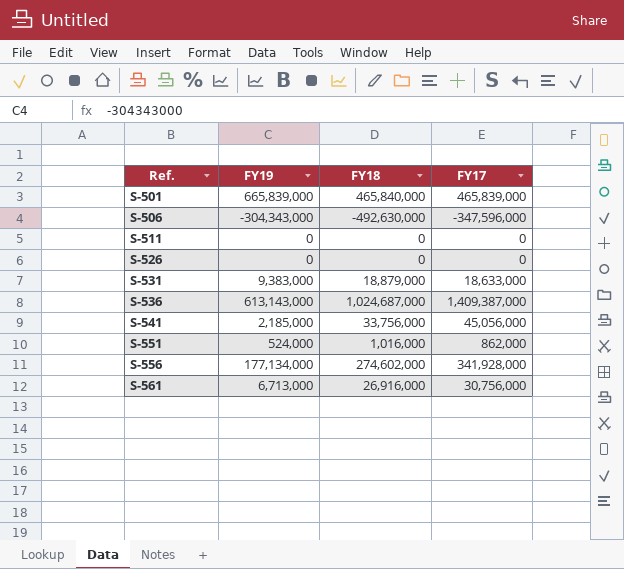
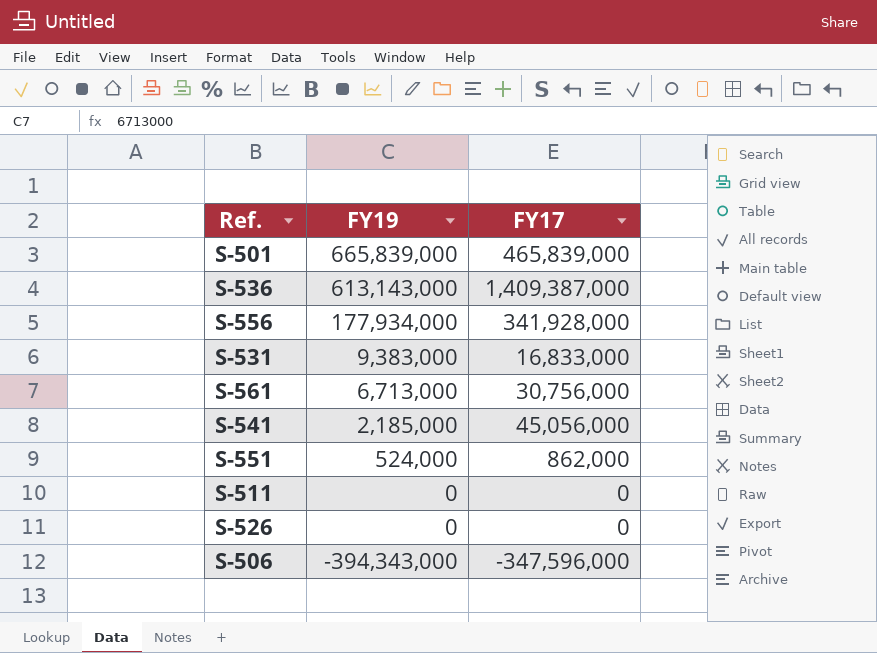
row order: Ref. ascending -> FY19 descending
column FY18 | position: 3 -> none
S-556 | FY19: 177,134,000 -> 177,934,000
S-531 | FY17: 18,633,000 -> 16,833,000
S-506 | FY19: -304,343,000 -> -394,343,000

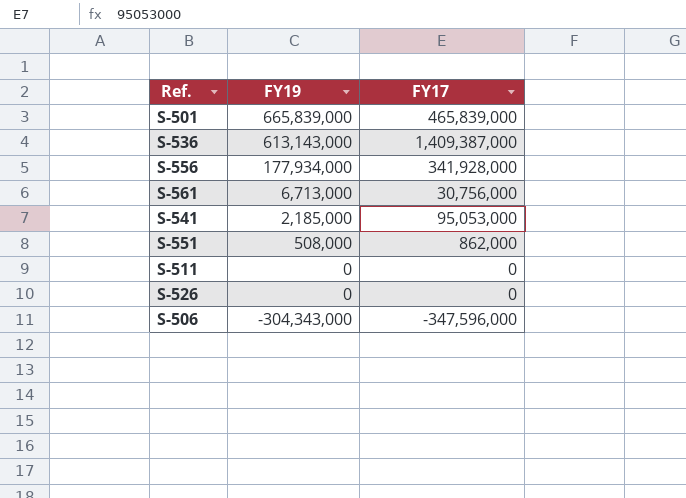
row S-531: 9,383,000 | 16,833,000 -> none
S-541 | FY17: 45,056,000 -> 95,053,000
S-551 | FY19: 524,000 -> 508,000
S-506 | FY19: -394,343,000 -> -304,343,000

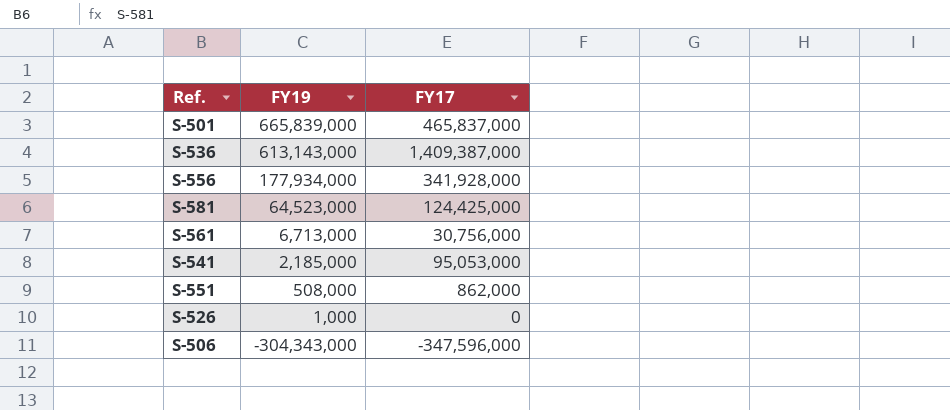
row S-511: 0 | 0 -> none
S-501 | FY17: 465,839,000 -> 465,837,000
row S-581: none -> 64,523,000 | 124,425,000
S-526 | FY19: 0 -> 1,000

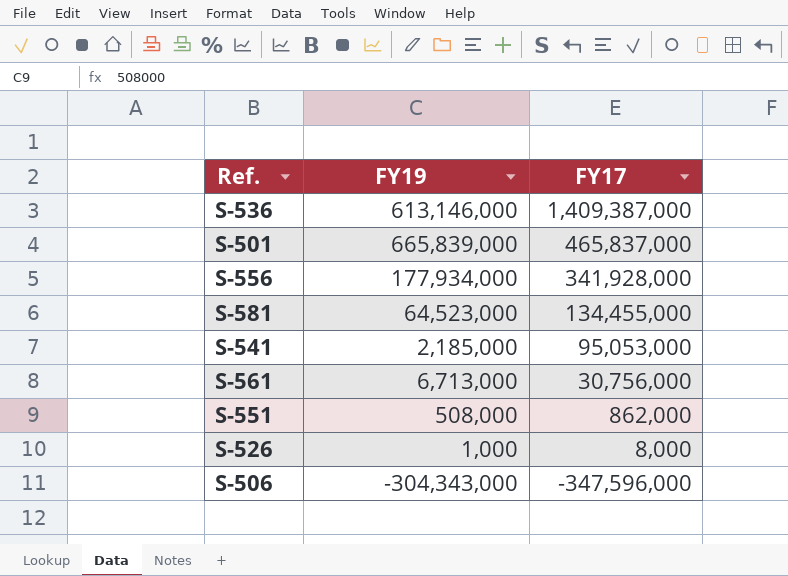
row order: FY19 descending -> FY17 descending
S-536 | FY19: 613,143,000 -> 613,146,000
S-581 | FY17: 124,425,000 -> 134,455,000
S-526 | FY17: 0 -> 8,000

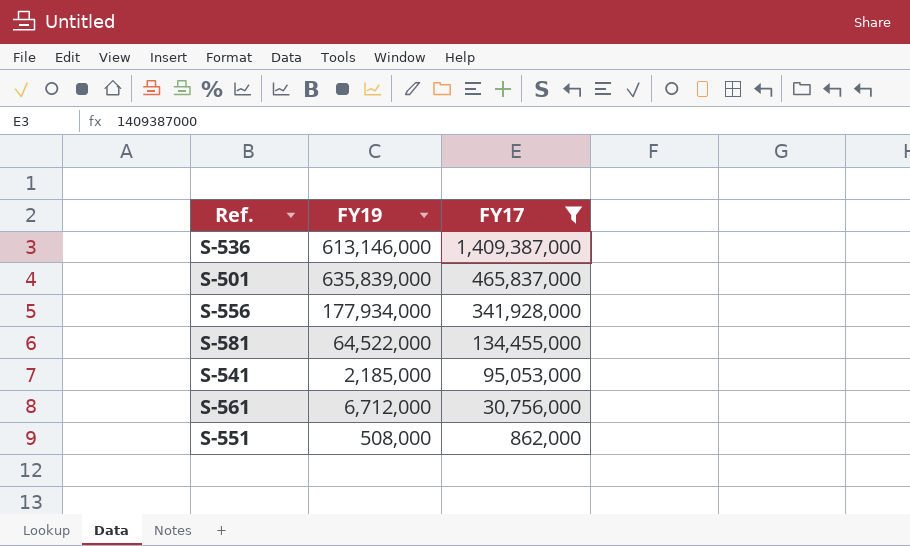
filter: none -> FY17 >= 862,000
S-501 | FY19: 665,839,000 -> 635,839,000
S-581 | FY19: 64,523,000 -> 64,522,000
S-561 | FY19: 6,713,000 -> 6,712,000

